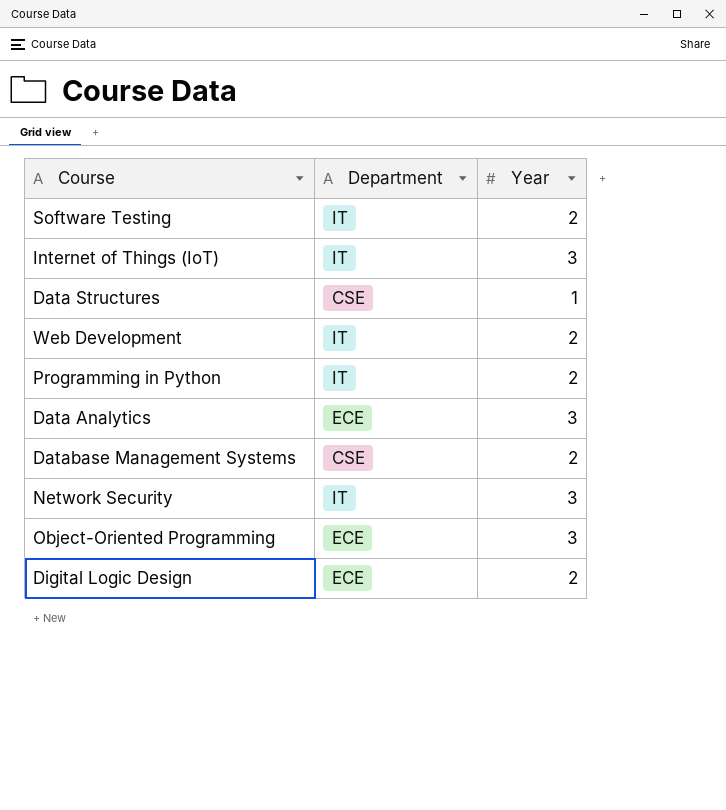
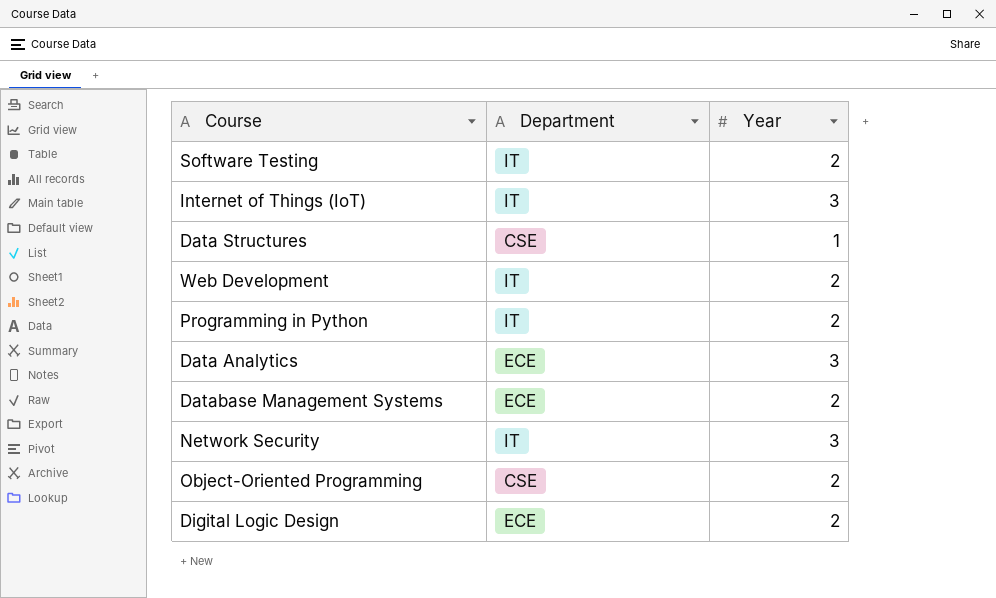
Database Management Systems | Department: CSE -> ECE
Object-Oriented Programming | Department: ECE -> CSE
Object-Oriented Programming | Year: 3 -> 2

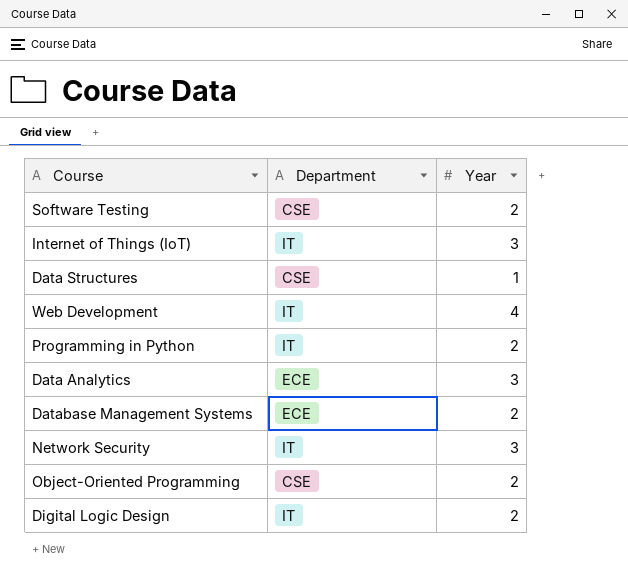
Software Testing | Department: IT -> CSE
Web Development | Year: 2 -> 4
Digital Logic Design | Department: ECE -> IT

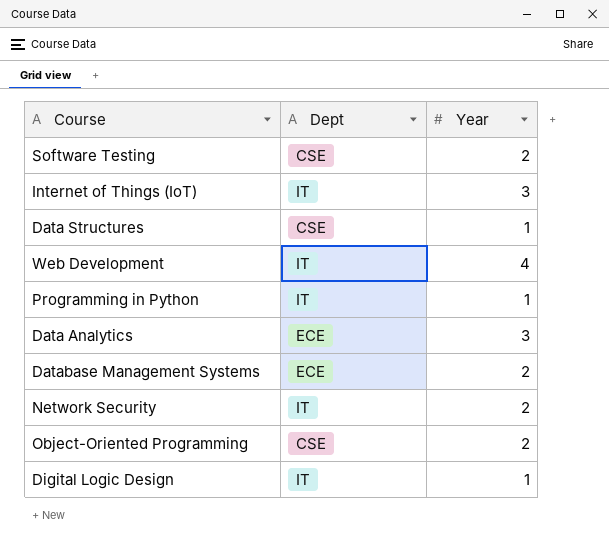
column name: Department -> Dept
Programming in Python | Year: 2 -> 1
Network Security | Year: 3 -> 2
Digital Logic Design | Year: 2 -> 1

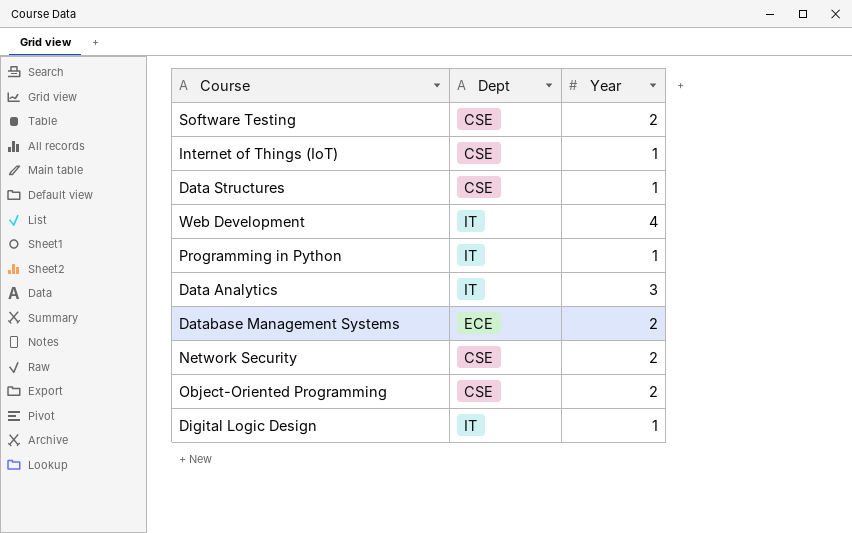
Internet of Things (IoT) | Dept: IT -> CSE
Internet of Things (IoT) | Year: 3 -> 1
Data Analytics | Dept: ECE -> IT
Network Security | Dept: IT -> CSE

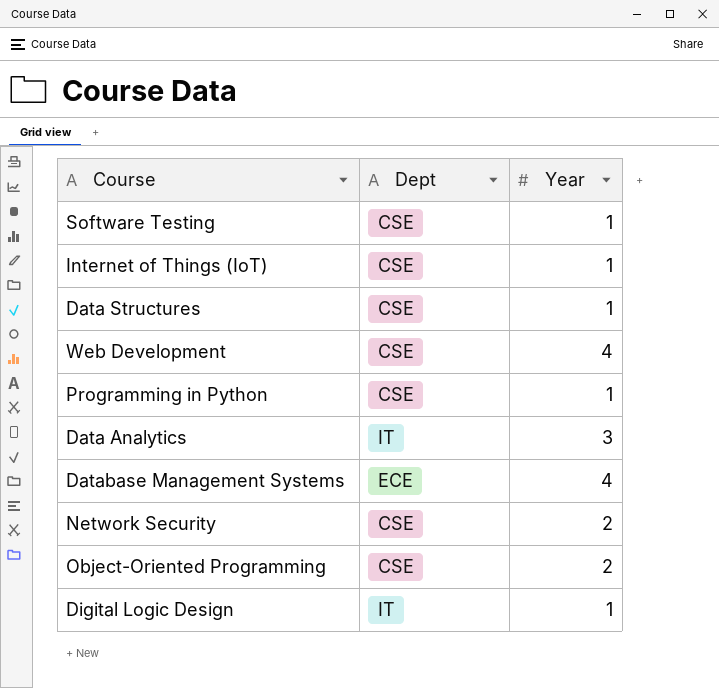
Software Testing | Year: 2 -> 1
Web Development | Dept: IT -> CSE
Programming in Python | Dept: IT -> CSE
Database Management Systems | Year: 2 -> 4

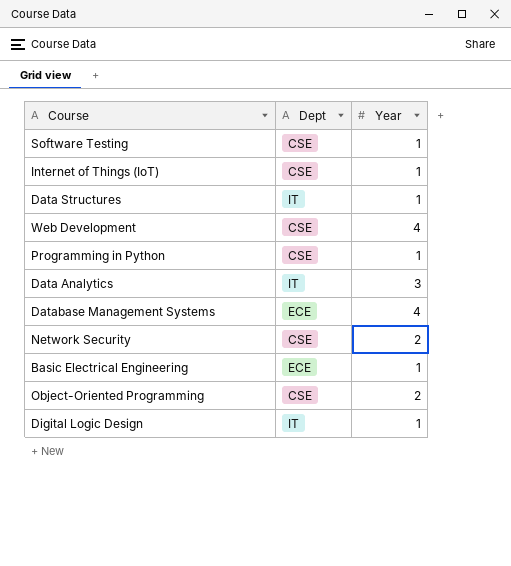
Data Structures | Dept: CSE -> IT
row Basic Electrical Engineering: none -> ECE | 1

